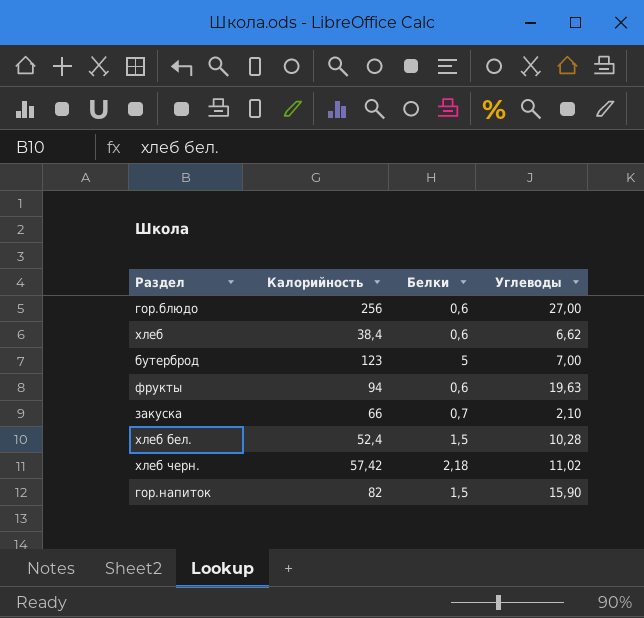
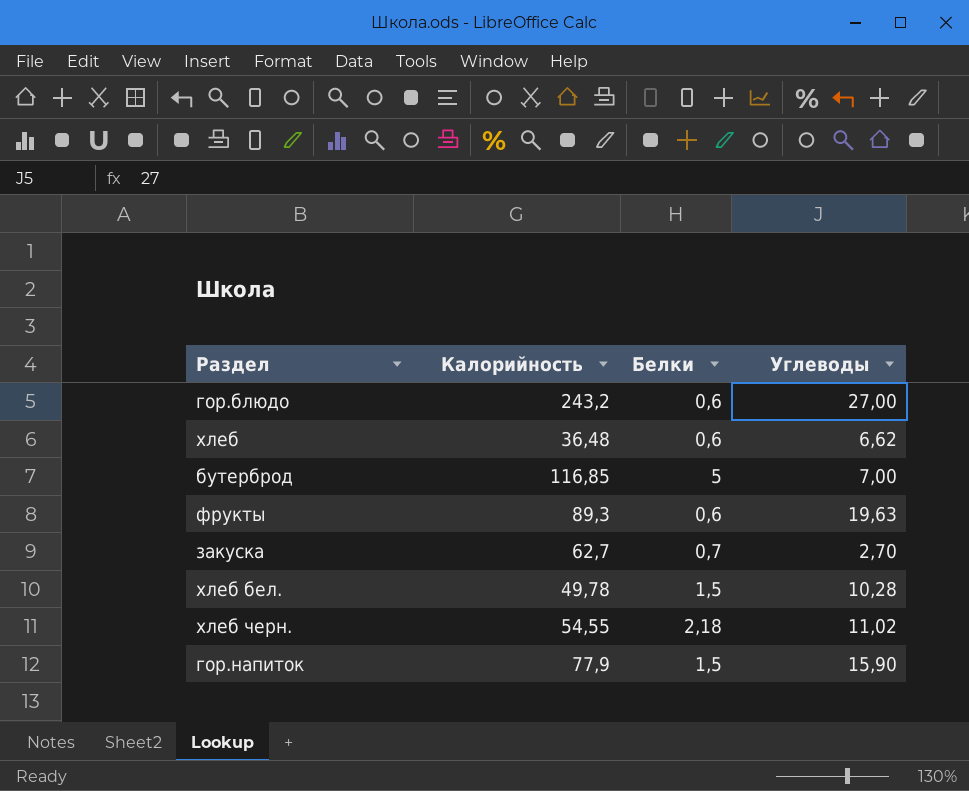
гор.блюдо | Калорийность: 256 -> 243,2
хлеб | Калорийность: 38,4 -> 36,48
бутерброд | Калорийность: 123 -> 116,85
фрукты | Калорийность: 94 -> 89,3
закуска | Калорийность: 66 -> 62,7
закуска | Углеводы: 2,10 -> 2,70
хлеб бел. | Калорийность: 52,4 -> 49,78
хлеб черн. | Калорийность: 57,42 -> 54,55
гор.напиток | Калорийность: 82 -> 77,9

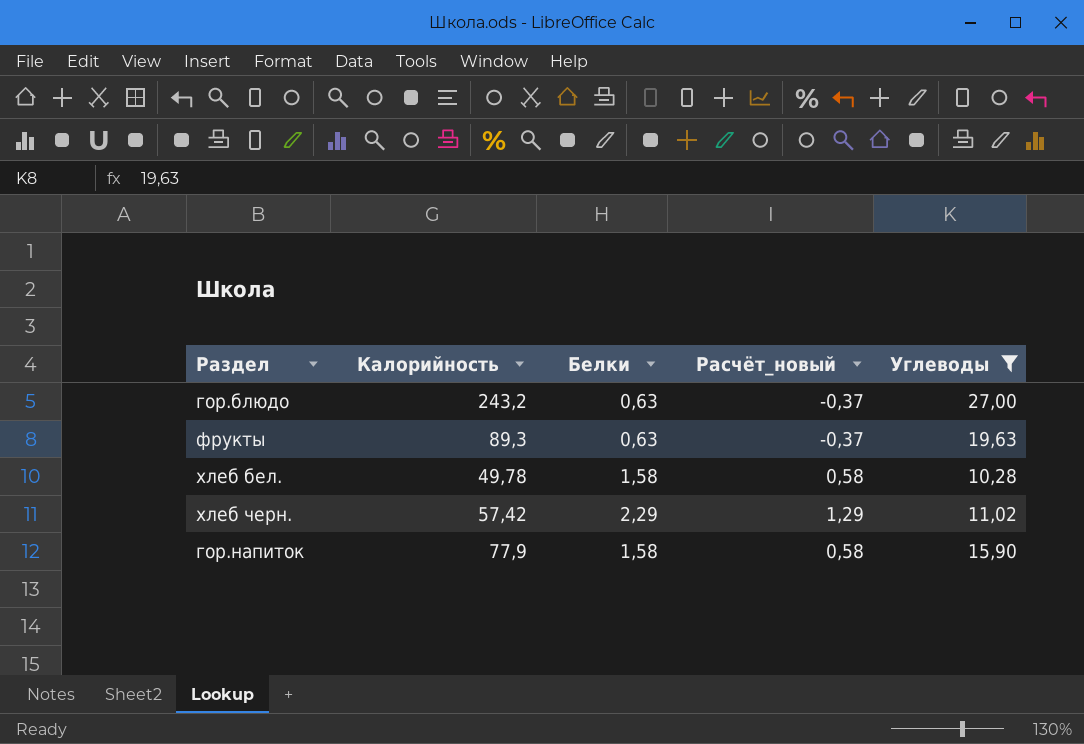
filter: none -> Углеводы >= 10,28
column Расчёт_новый | formula: none -> [Белки] - 1
гор.блюдо | Белки: 0,6 -> 0,63
фрукты | Белки: 0,6 -> 0,63
хлеб бел. | Белки: 1,5 -> 1,58
хлеб черн. | Калорийность: 54,55 -> 57,42
хлеб черн. | Белки: 2,18 -> 2,29
гор.напиток | Белки: 1,5 -> 1,58

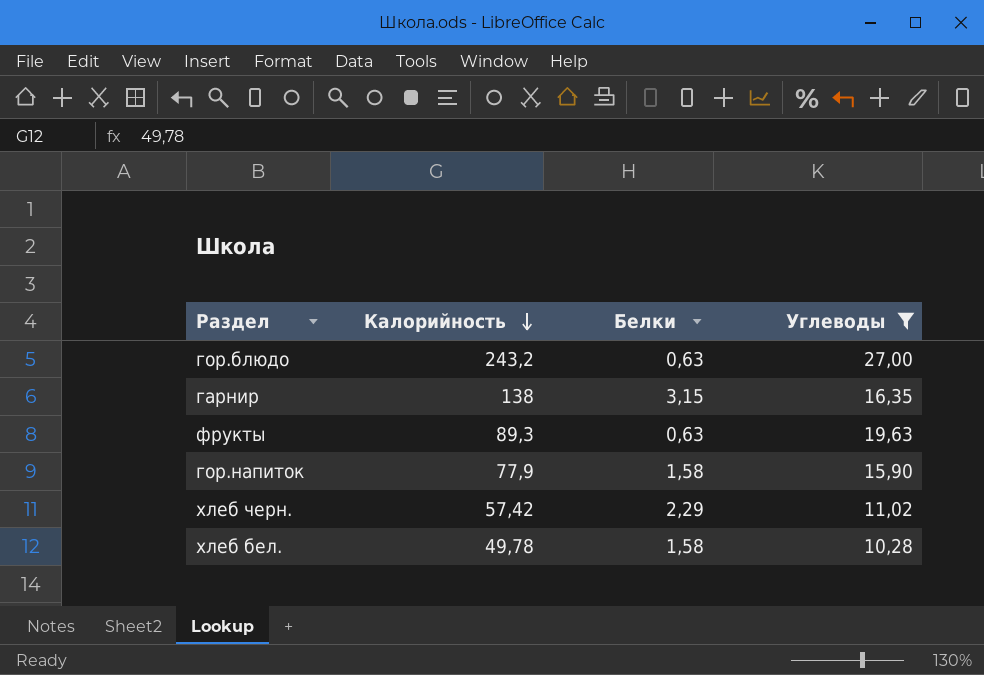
row order: none -> Калорийность descending
column Расчёт_новый | formula: [Белки] - 1 -> none
row гарнир: none -> 138 | 3,15 | 16,35

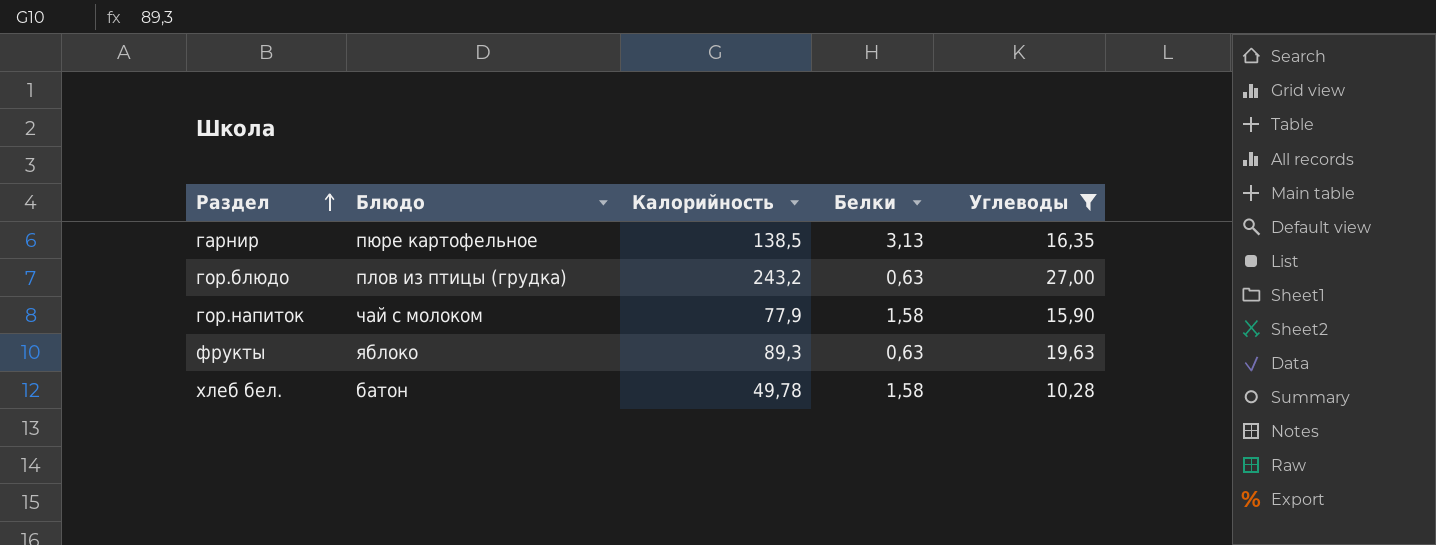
row order: Калорийность descending -> Раздел ascending
column Блюдо | position: none -> 2
row хлеб черн.: 57,42 | 2,29 | 11,02 -> none
гарнир | Калорийность: 138 -> 138,5
гарнир | Белки: 3,15 -> 3,13

